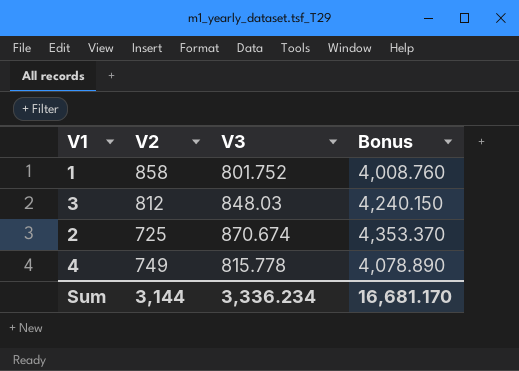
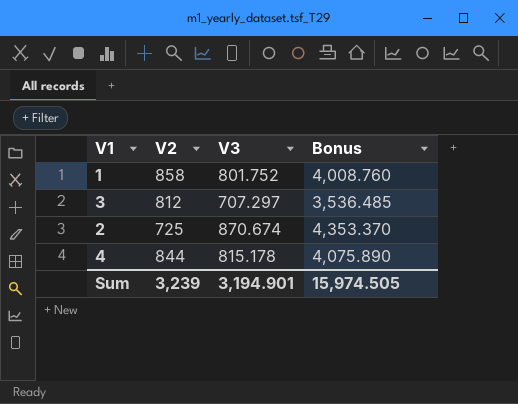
3 | V3: 848.03 -> 707.297
3 | Bonus: 4,240.150 -> 3,536.485
4 | V2: 749 -> 844
4 | V3: 815.778 -> 815.178
4 | Bonus: 4,078.890 -> 4,075.890
Sum | V2: 3,144 -> 3,239
Sum | V3: 3,336.234 -> 3,194.901
Sum | Bonus: 16,681.170 -> 15,974.505

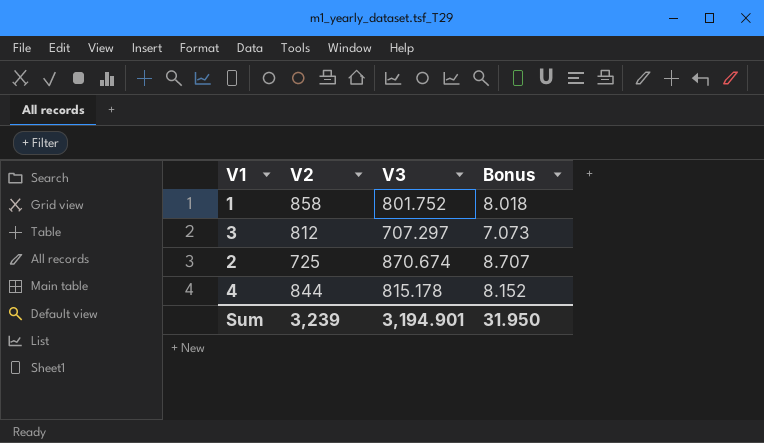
column Bonus | formula: [V3] * 5 -> [V3] * 0.01
Sum | Bonus: 15,974.505 -> 31.950

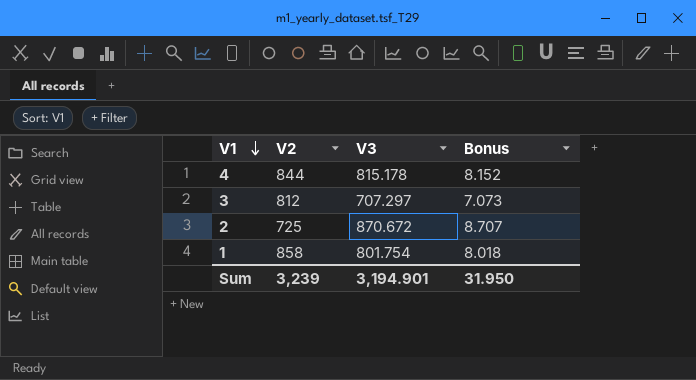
row order: none -> V1 descending
2 | V3: 870.674 -> 870.672
1 | V3: 801.752 -> 801.754

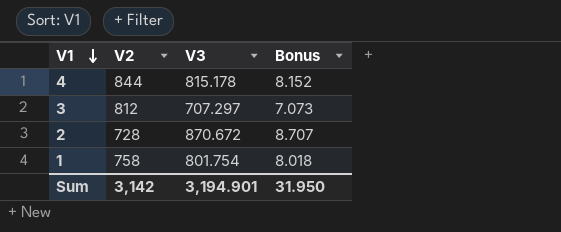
2 | V2: 725 -> 728
1 | V2: 858 -> 758
Sum | V2: 3,239 -> 3,142

